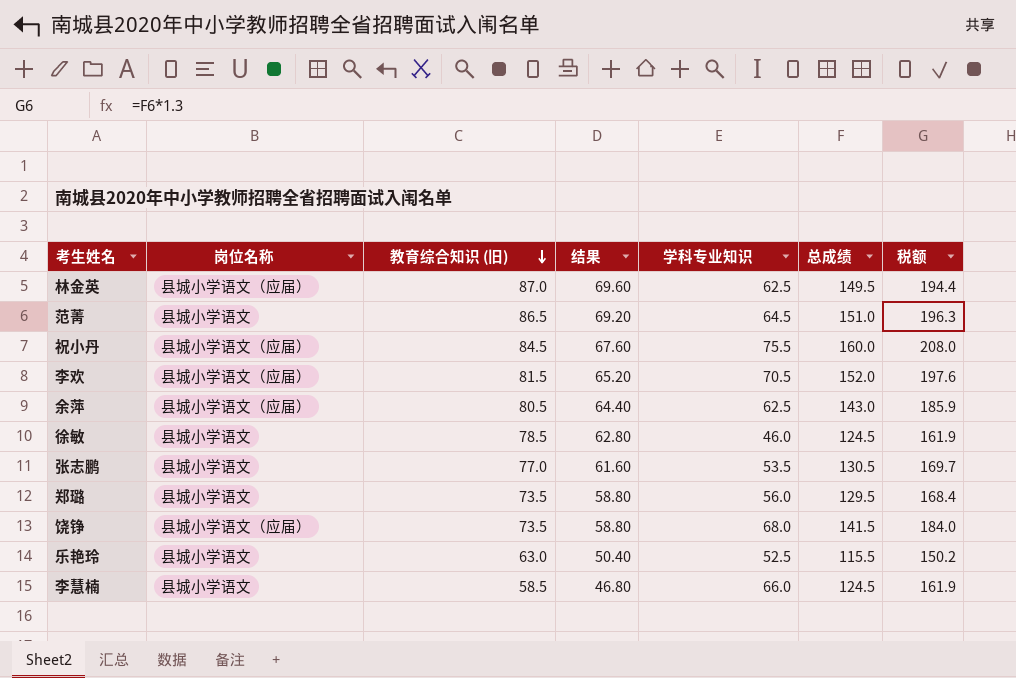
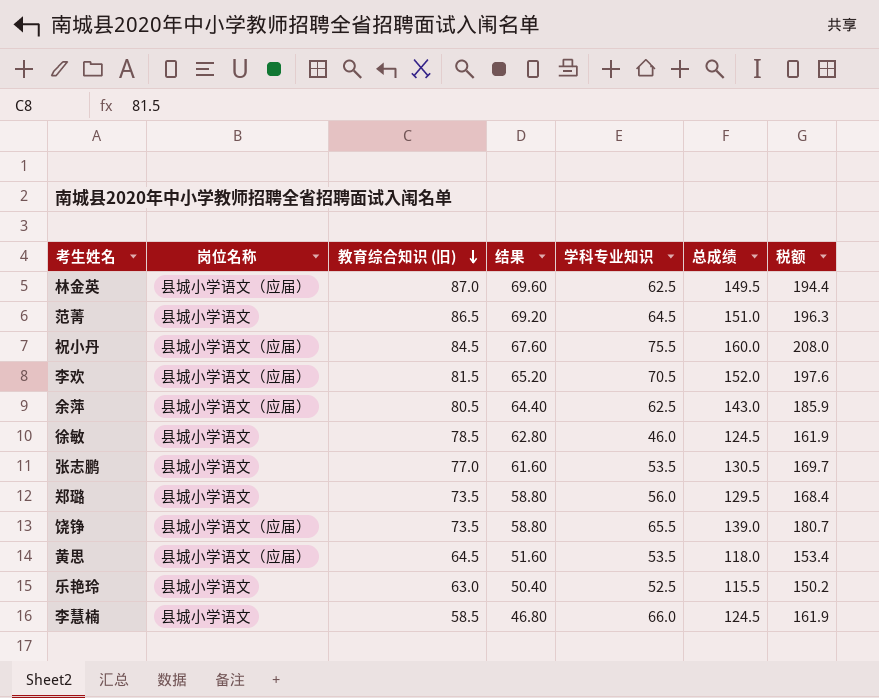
饶铮 | 学科专业知识: 68.0 -> 65.5
饶铮 | 总成绩: 141.5 -> 139.0
饶铮 | 税额: 184.0 -> 180.7
row 黄思: none -> 县城小学语文（应届） | 64.5 | 51.60 | 53.5 | 118.0 | 153.4

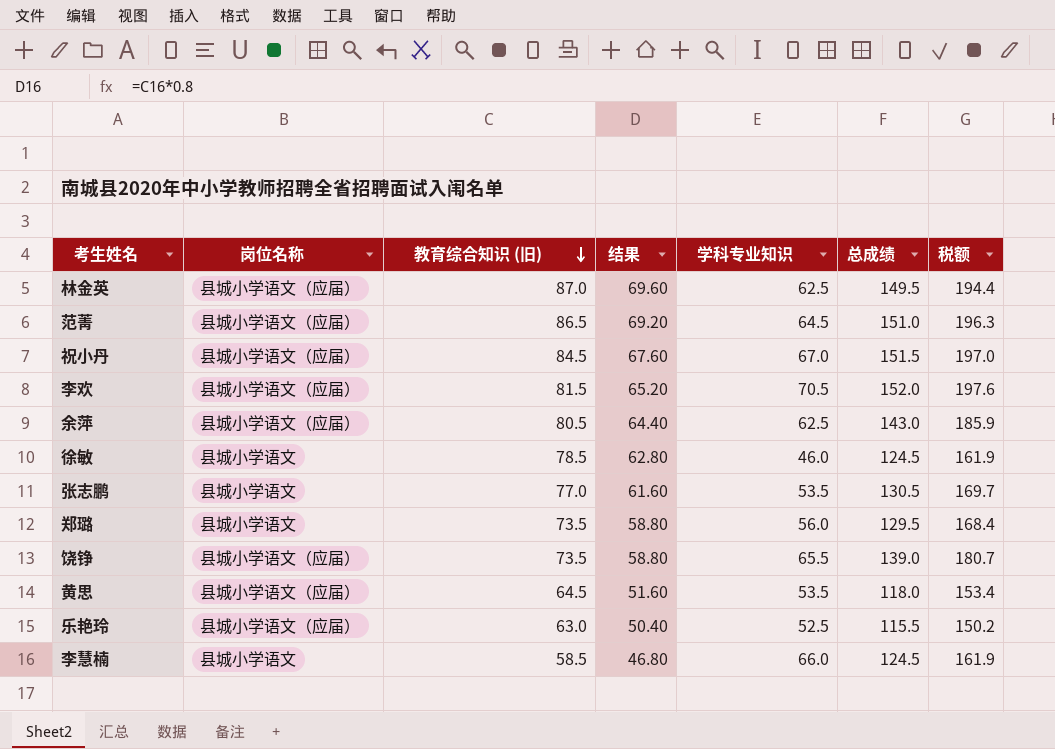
范菁 | 岗位名称: 县城小学语文 -> 县城小学语文（应届）
祝小丹 | 学科专业知识: 75.5 -> 67.0
祝小丹 | 总成绩: 160.0 -> 151.5
祝小丹 | 税额: 208.0 -> 197.0
乐艳玲 | 岗位名称: 县城小学语文 -> 县城小学语文（应届）

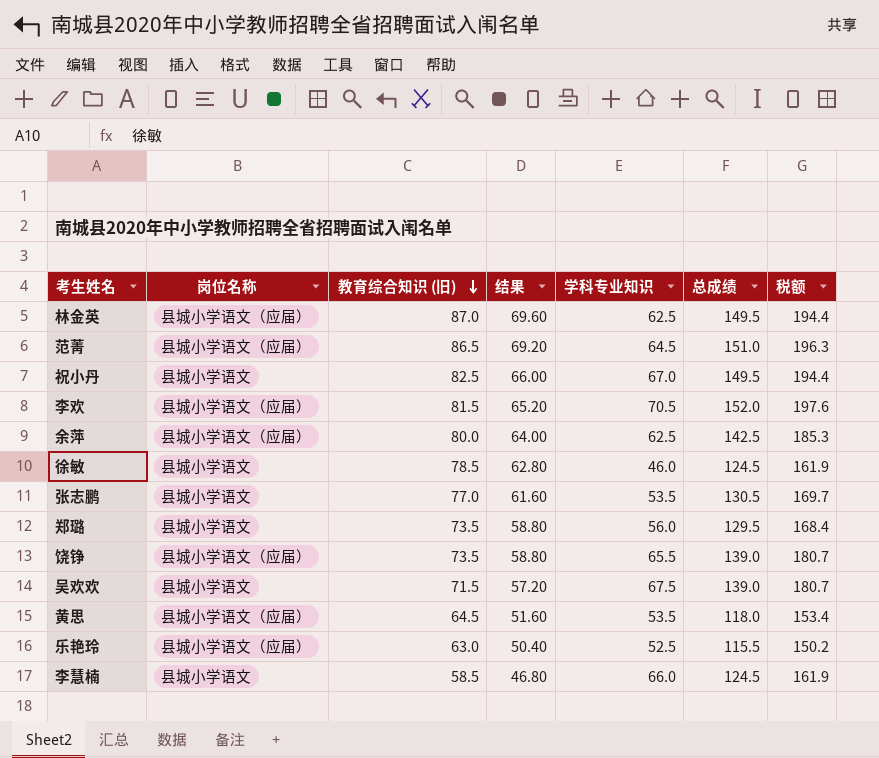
祝小丹 | 岗位名称: 县城小学语文（应届） -> 县城小学语文
祝小丹 | 教育综合知识 (旧): 84.5 -> 82.5
祝小丹 | 结果: 67.60 -> 66.00
祝小丹 | 总成绩: 151.5 -> 149.5
祝小丹 | 税额: 197.0 -> 194.4
余萍 | 教育综合知识 (旧): 80.5 -> 80.0
余萍 | 结果: 64.40 -> 64.00
余萍 | 总成绩: 143.0 -> 142.5
余萍 | 税额: 185.9 -> 185.3
row 吴欢欢: none -> 县城小学语文 | 71.5 | 57.20 | 67.5 | 139.0 | 180.7

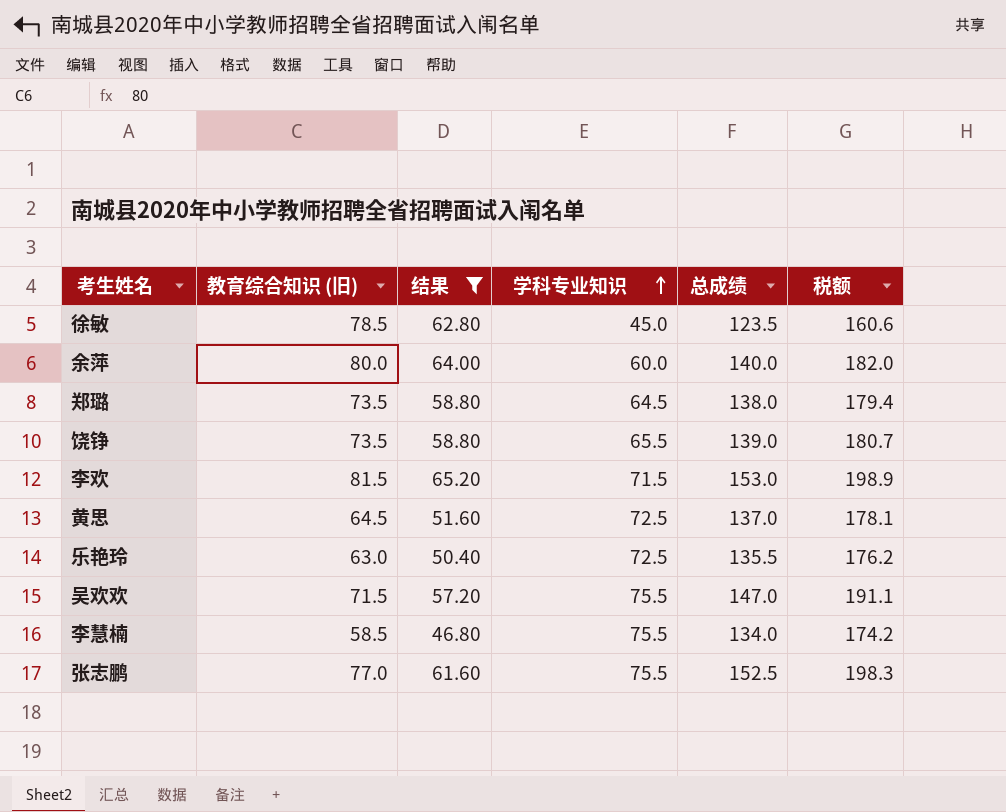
filter: none -> 结果 <= 65.20
row order: 教育综合知识 (旧) descending -> 学科专业知识 ascending
column 岗位名称 | position: 2 -> none
徐敏 | 学科专业知识: 46.0 -> 45.0
徐敏 | 总成绩: 124.5 -> 123.5
徐敏 | 税额: 161.9 -> 160.6
余萍 | 学科专业知识: 62.5 -> 60.0
余萍 | 总成绩: 142.5 -> 140.0
余萍 | 税额: 185.3 -> 182.0
郑璐 | 学科专业知识: 56.0 -> 64.5
郑璐 | 总成绩: 129.5 -> 138.0
郑璐 | 税额: 168.4 -> 179.4
李欢 | 学科专业知识: 70.5 -> 71.5
李欢 | 总成绩: 152.0 -> 153.0
李欢 | 税额: 197.6 -> 198.9
黄思 | 学科专业知识: 53.5 -> 72.5
黄思 | 总成绩: 118.0 -> 137.0
黄思 | 税额: 153.4 -> 178.1
乐艳玲 | 学科专业知识: 52.5 -> 72.5
乐艳玲 | 总成绩: 115.5 -> 135.5
乐艳玲 | 税额: 150.2 -> 176.2
吴欢欢 | 学科专业知识: 67.5 -> 75.5
吴欢欢 | 总成绩: 139.0 -> 147.0
吴欢欢 | 税额: 180.7 -> 191.1
李慧楠 | 学科专业知识: 66.0 -> 75.5
李慧楠 | 总成绩: 124.5 -> 134.0
李慧楠 | 税额: 161.9 -> 174.2
张志鹏 | 学科专业知识: 53.5 -> 75.5
张志鹏 | 总成绩: 130.5 -> 152.5
张志鹏 | 税额: 169.7 -> 198.3

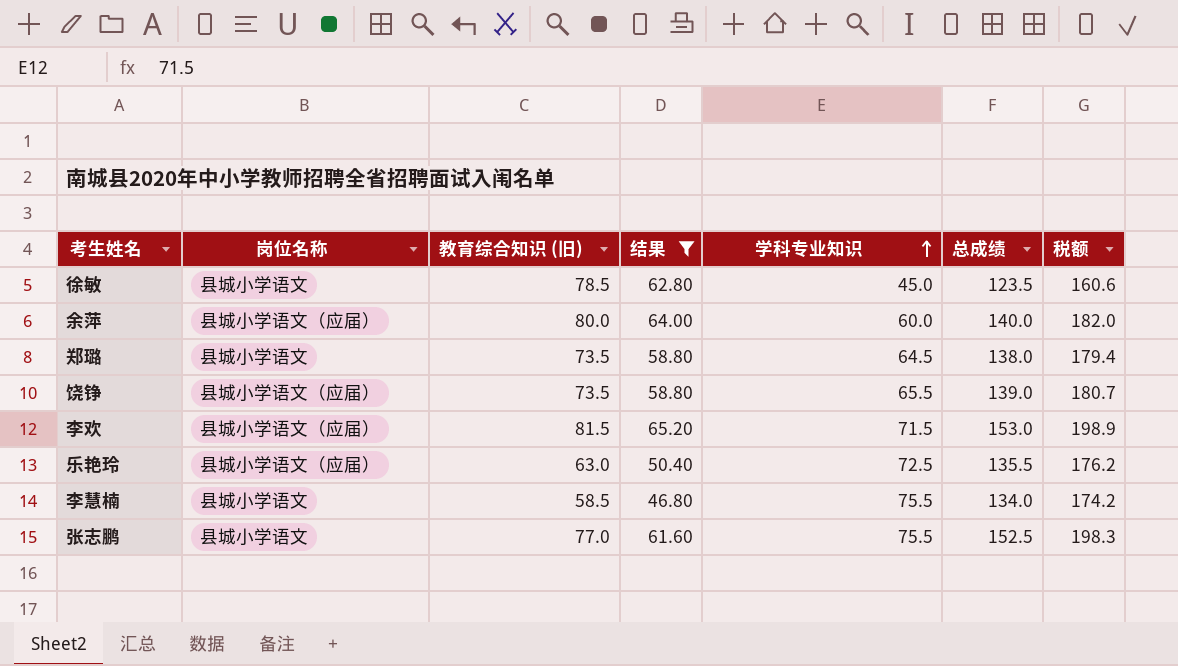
column 岗位名称 | position: none -> 2
row 黄思: 64.5 | 51.60 | 72.5 | 137.0 | 178.1 -> none
row 吴欢欢: 71.5 | 57.20 | 75.5 | 147.0 | 191.1 -> none

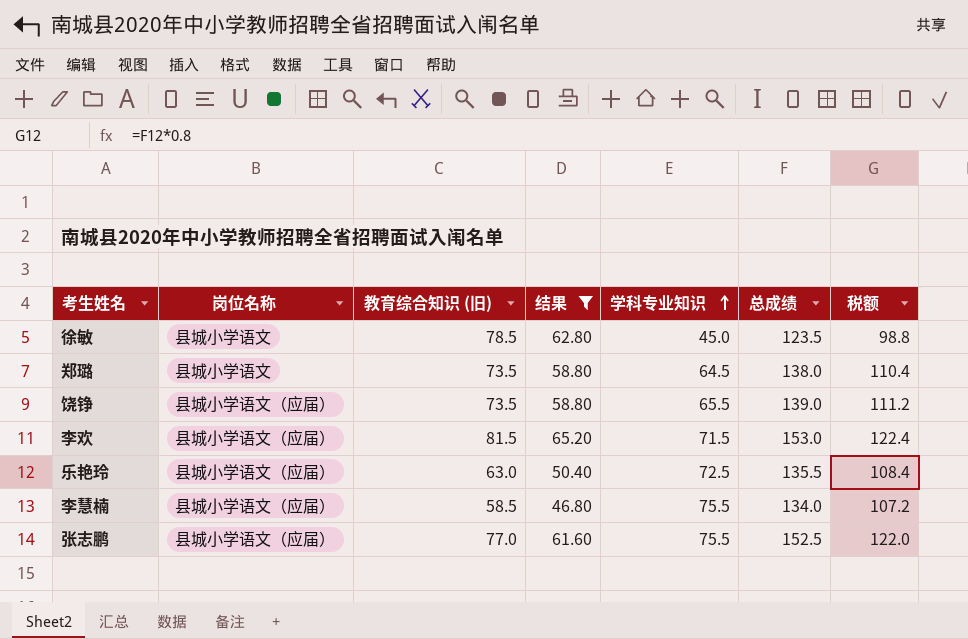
column 税额 | formula: [总成绩] * 1.3 -> [总成绩] * 0.8
row 余萍: 县城小学语文（应届） | 80.0 | 64.00 | 60.0 | 140.0 | 182.0 -> none
李慧楠 | 岗位名称: 县城小学语文 -> 县城小学语文（应届）
张志鹏 | 岗位名称: 县城小学语文 -> 县城小学语文（应届）

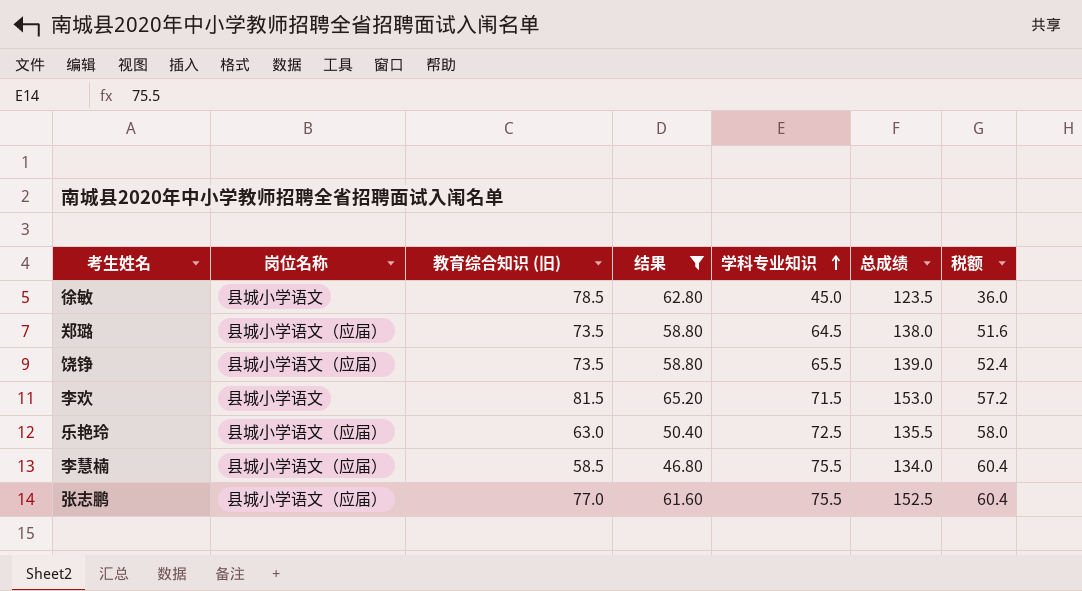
column 税额 | formula: [总成绩] * 0.8 -> [学科专业知识] * 0.8
郑璐 | 岗位名称: 县城小学语文 -> 县城小学语文（应届）
李欢 | 岗位名称: 县城小学语文（应届） -> 县城小学语文

